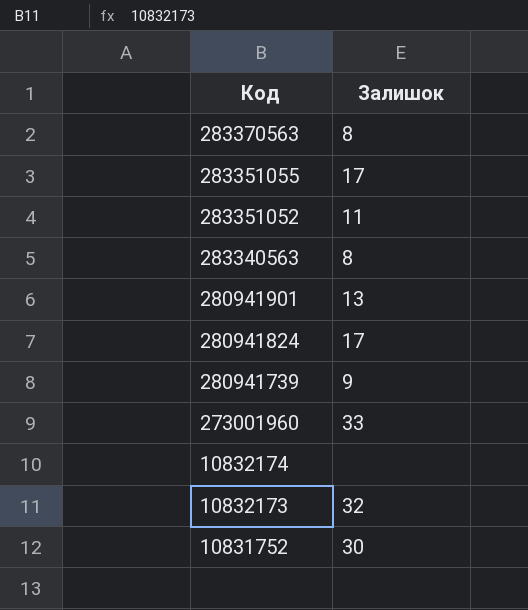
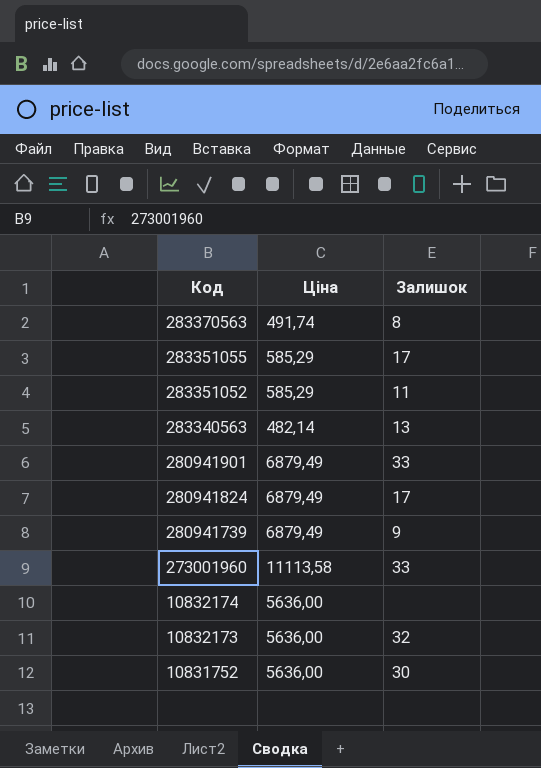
column Ціна | position: none -> 2
283340563 | Залишок: 8 -> 13
280941901 | Залишок: 13 -> 33

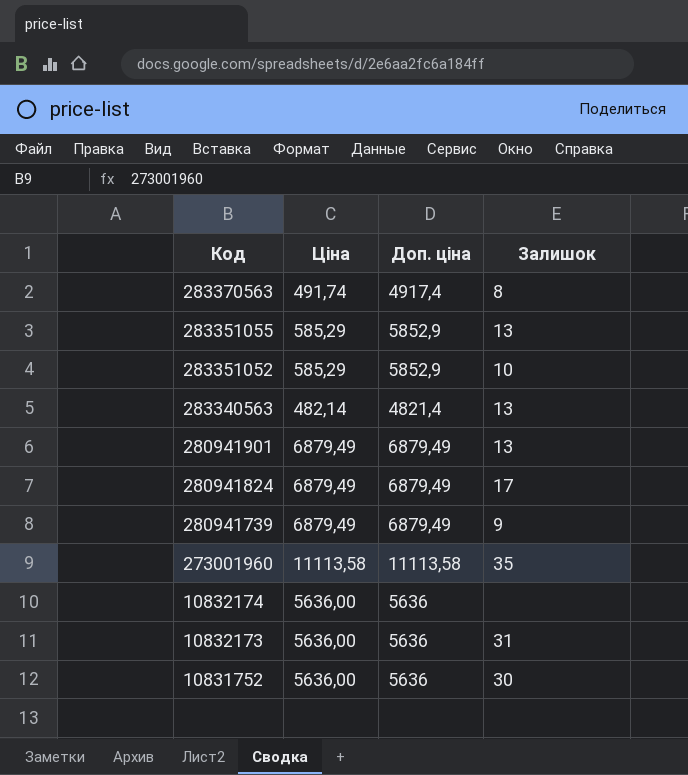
column Доп. ціна | position: none -> 3
283351055 | Залишок: 17 -> 13
283351052 | Залишок: 11 -> 10
280941901 | Залишок: 33 -> 13
273001960 | Залишок: 33 -> 35
10832173 | Залишок: 32 -> 31

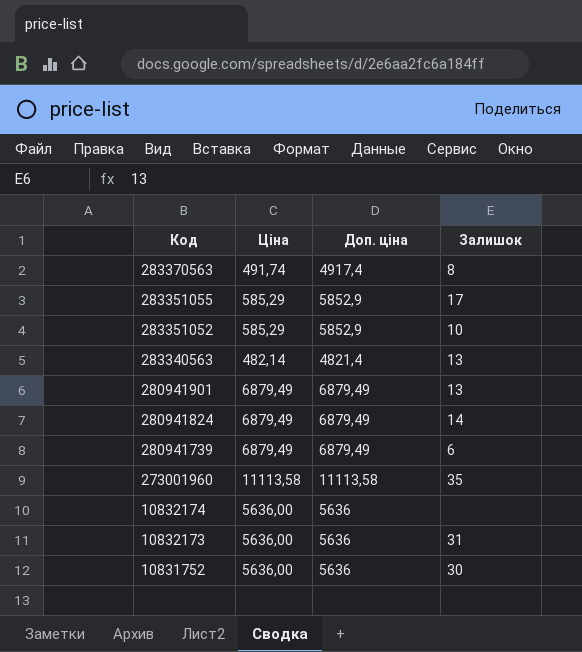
283351055 | Залишок: 13 -> 17
280941824 | Залишок: 17 -> 14
280941739 | Залишок: 9 -> 6

